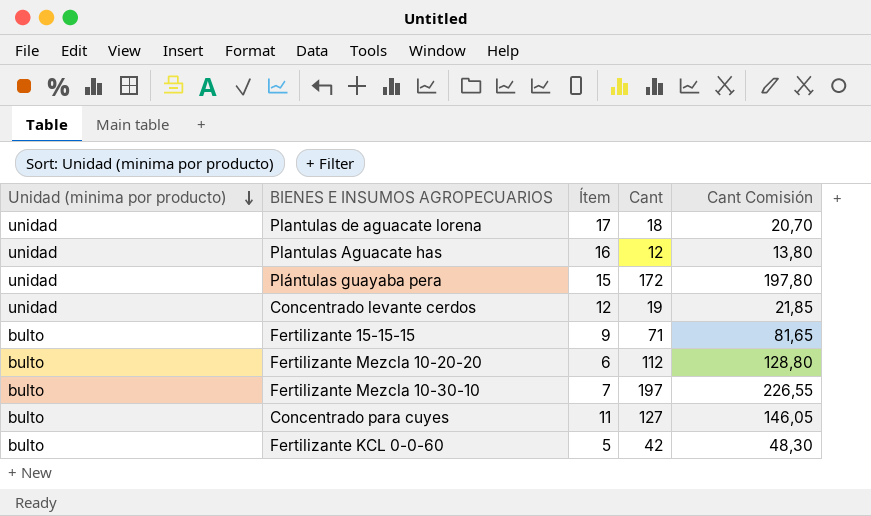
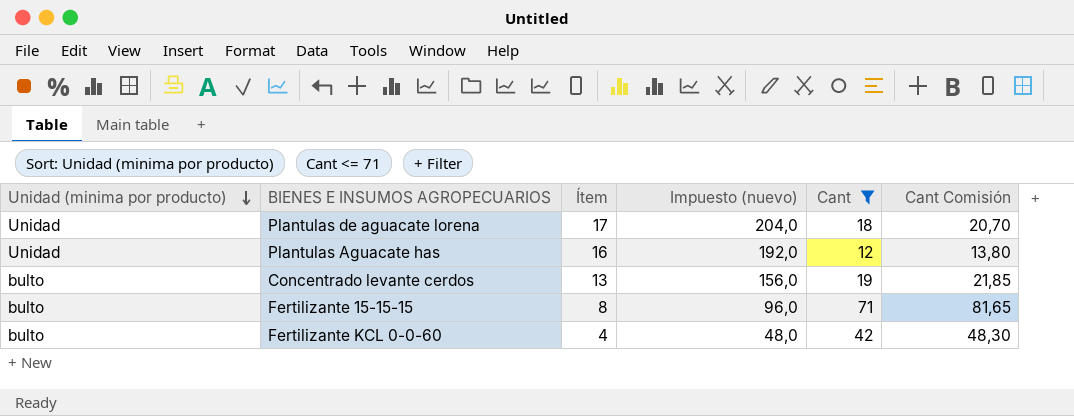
filter: none -> Cant <= 71
column Impuesto (nuevo) | formula: none -> [Ítem] * 12
Plantulas de aguacate lorena | Unidad (minima por producto): unidad -> Unidad
Plantulas Aguacate has | Unidad (minima por producto): unidad -> Unidad
Concentrado levante cerdos | Unidad (minima por producto): unidad -> bulto
Concentrado levante cerdos | Ítem: 12 -> 13
Fertilizante 15-15-15 | Ítem: 9 -> 8
Fertilizante KCL 0-0-60 | Ítem: 5 -> 4

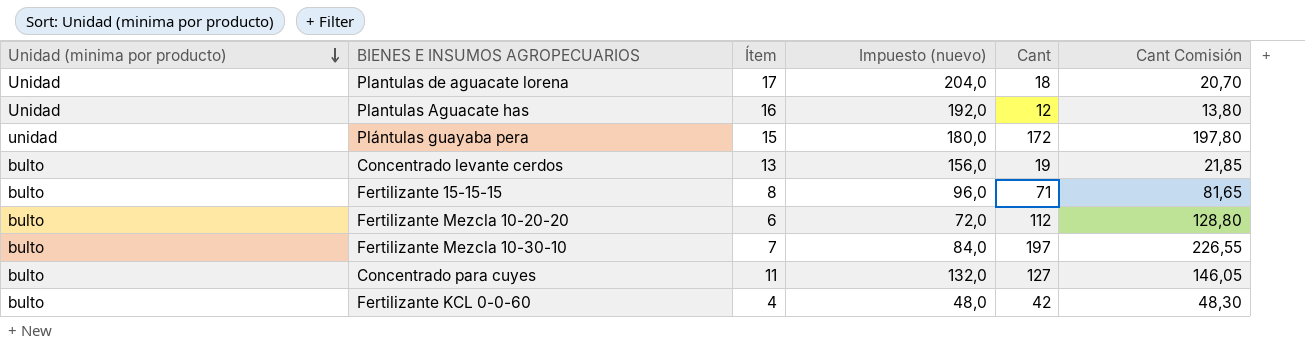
filter: Cant <= 71 -> none

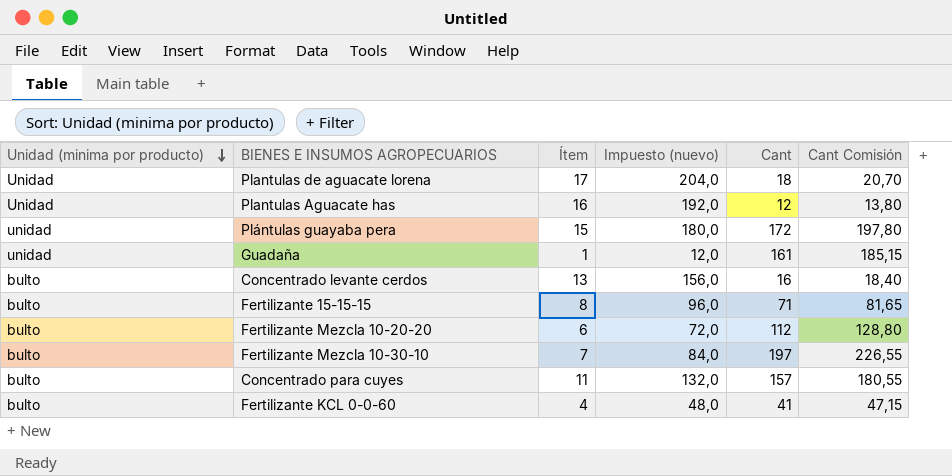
row Guadaña: none -> unidad | 1 | 12,0 | 161 | 185,15
Concentrado levante cerdos | Cant: 19 -> 16
Concentrado levante cerdos | Cant Comisión: 21,85 -> 18,40
Concentrado para cuyes | Cant: 127 -> 157
Concentrado para cuyes | Cant Comisión: 146,05 -> 180,55
Fertilizante KCL 0-0-60 | Cant: 42 -> 41
Fertilizante KCL 0-0-60 | Cant Comisión: 48,30 -> 47,15

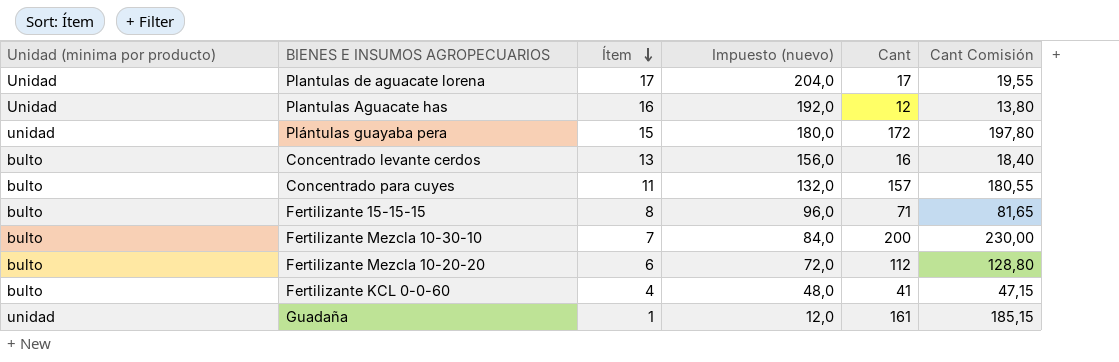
row order: Unidad (minima por producto) descending -> Ítem descending
Plantulas de aguacate lorena | Cant: 18 -> 17
Plantulas de aguacate lorena | Cant Comisión: 20,70 -> 19,55
Fertilizante Mezcla 10-30-10 | Cant: 197 -> 200
Fertilizante Mezcla 10-30-10 | Cant Comisión: 226,55 -> 230,00

